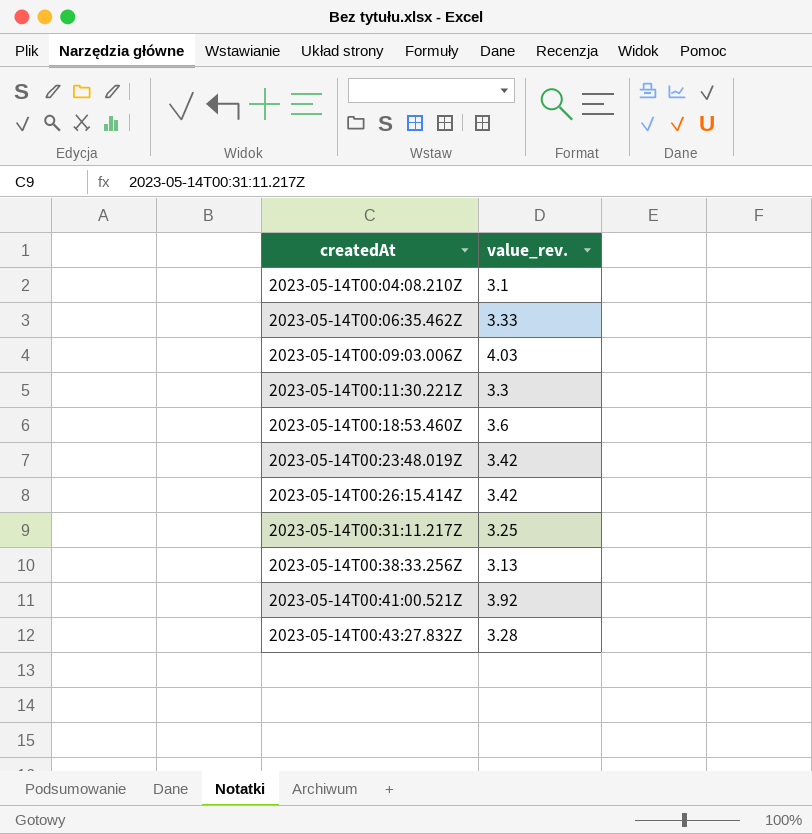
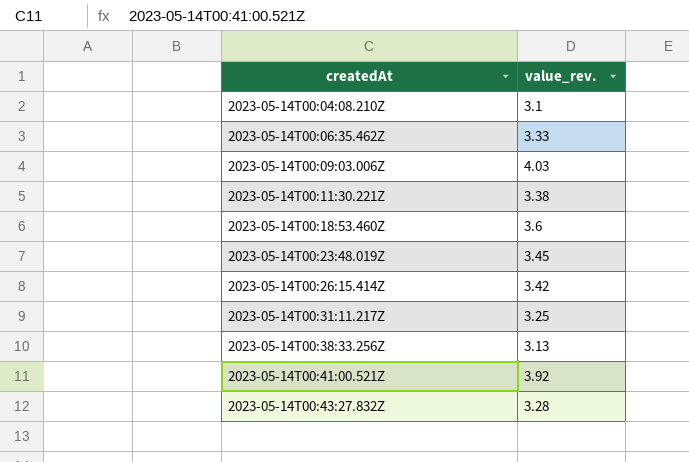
2023-05-14T00:11:30.221Z | value_rev.: 3.3 -> 3.38
2023-05-14T00:23:48.019Z | value_rev.: 3.42 -> 3.45

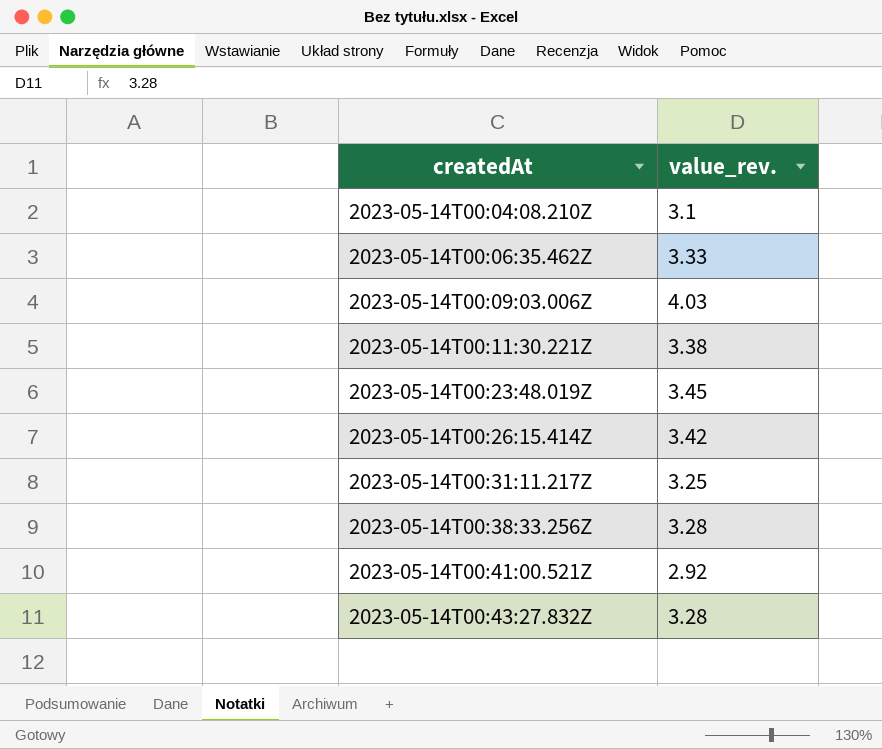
row 2023-05-14T00:18:53.460Z: 3.6 -> none
2023-05-14T00:38:33.256Z | value_rev.: 3.13 -> 3.28
2023-05-14T00:41:00.521Z | value_rev.: 3.92 -> 2.92

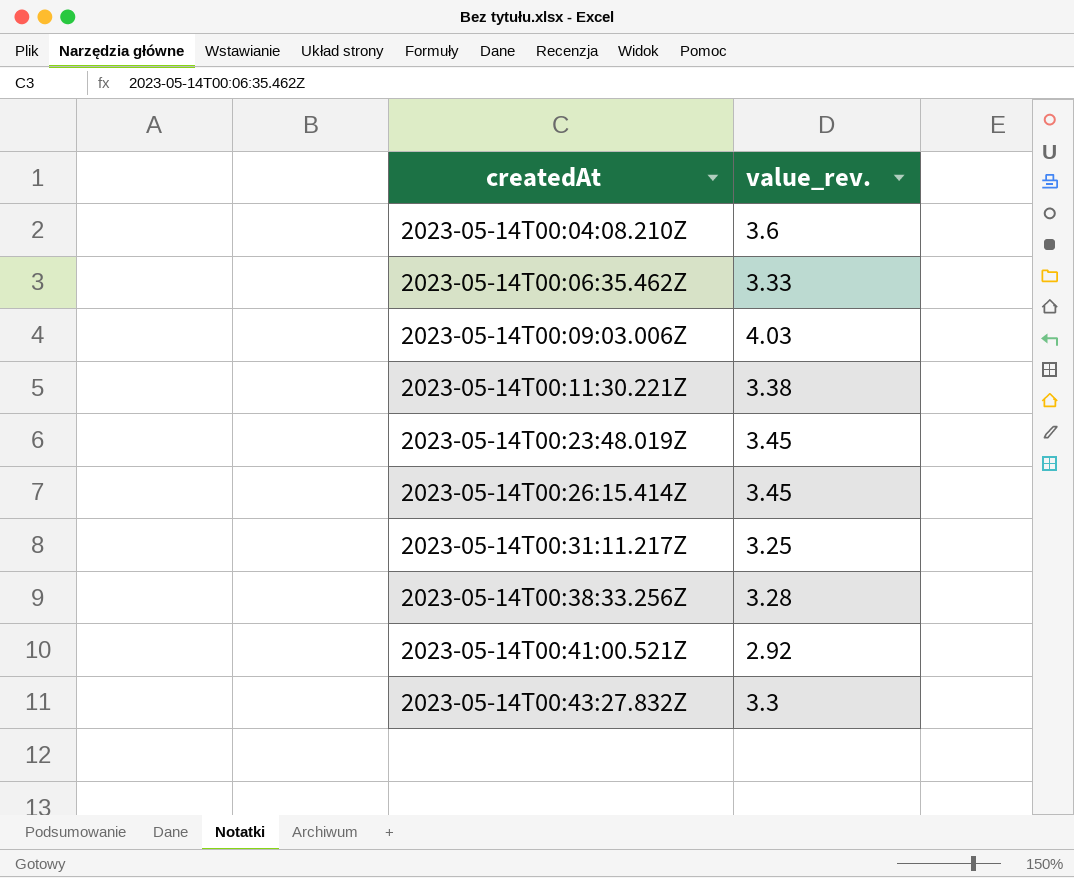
2023-05-14T00:04:08.210Z | value_rev.: 3.1 -> 3.6
2023-05-14T00:26:15.414Z | value_rev.: 3.42 -> 3.45
2023-05-14T00:43:27.832Z | value_rev.: 3.28 -> 3.3

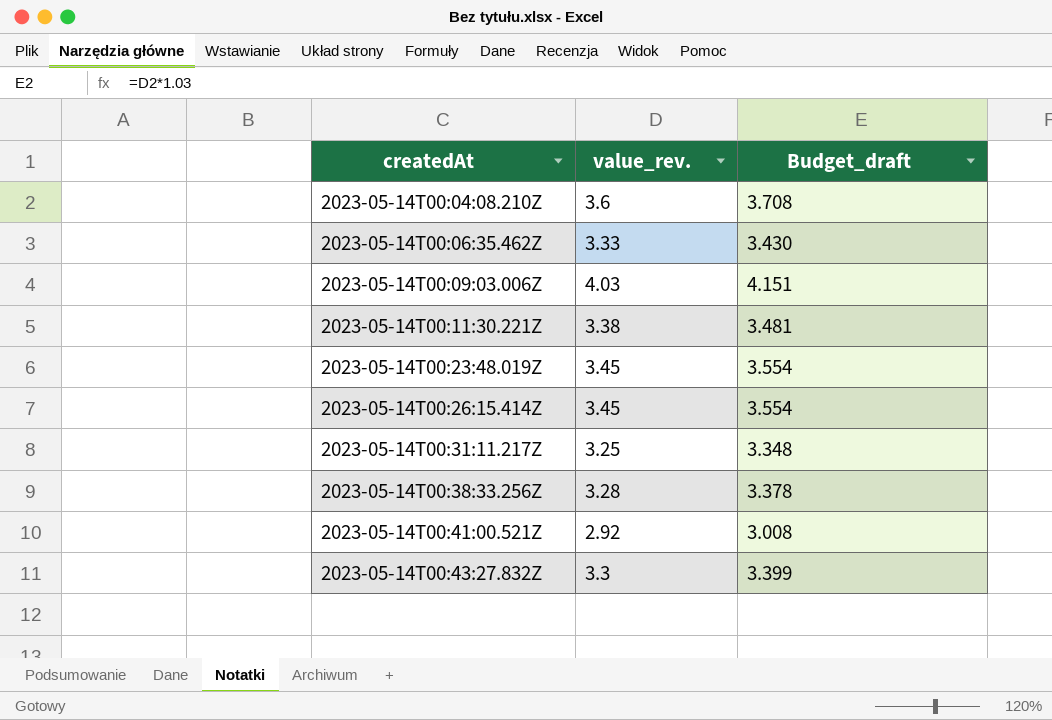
column Budget_draft | formula: none -> [value_rev.] * 1.03

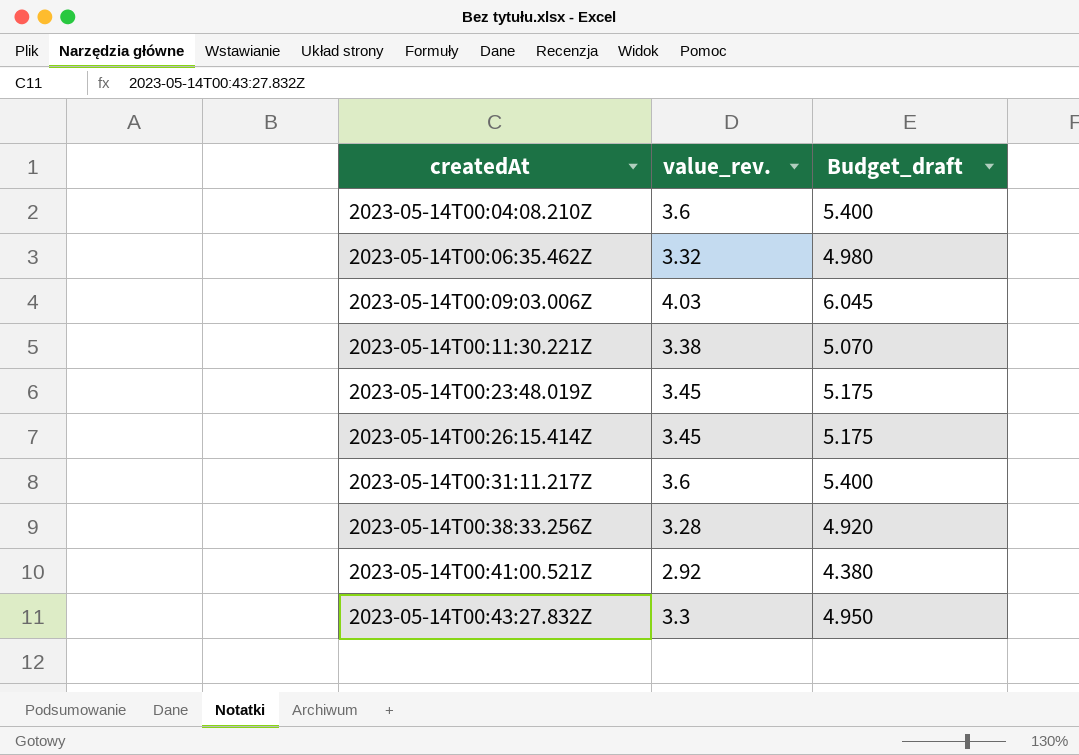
column Budget_draft | formula: [value_rev.] * 1.03 -> [value_rev.] * 1.5
2023-05-14T00:06:35.462Z | value_rev.: 3.33 -> 3.32
2023-05-14T00:31:11.217Z | value_rev.: 3.25 -> 3.6

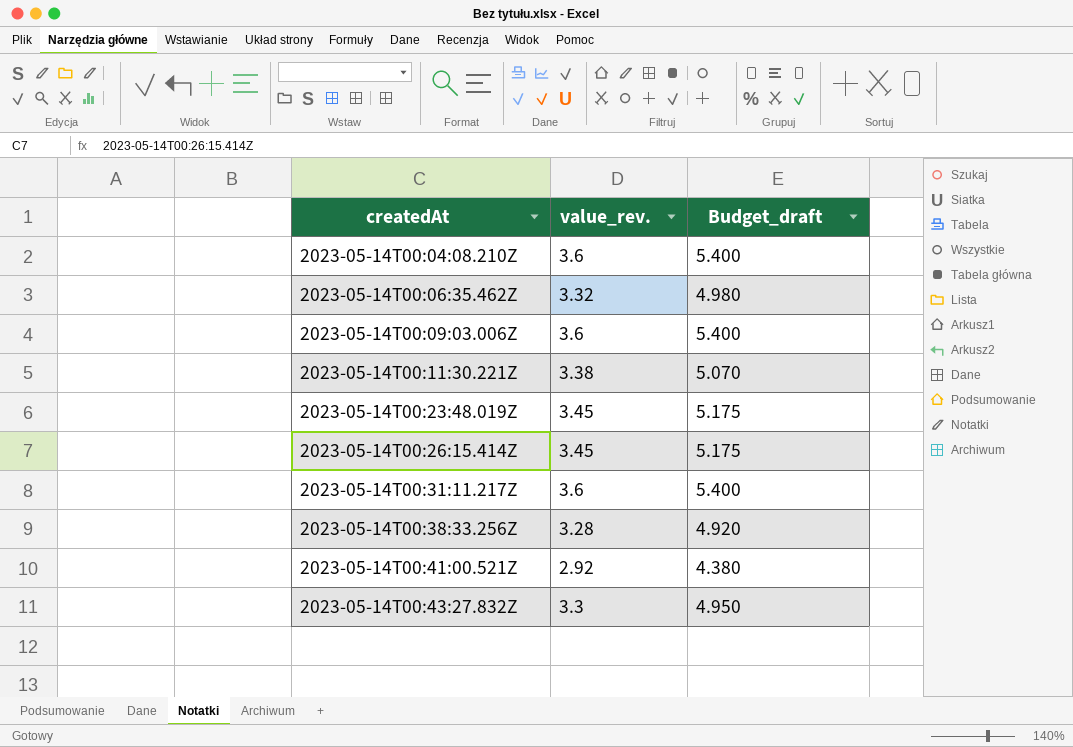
2023-05-14T00:09:03.006Z | value_rev.: 4.03 -> 3.6
2023-05-14T00:09:03.006Z | Budget_draft: 6.045 -> 5.400

